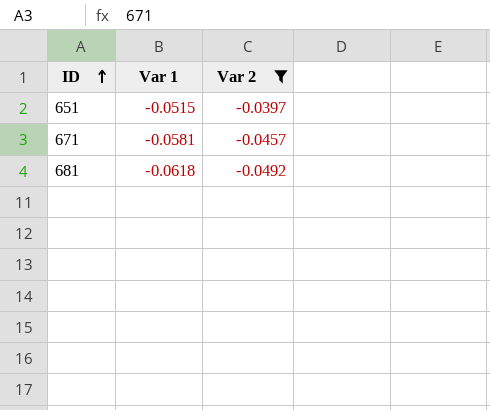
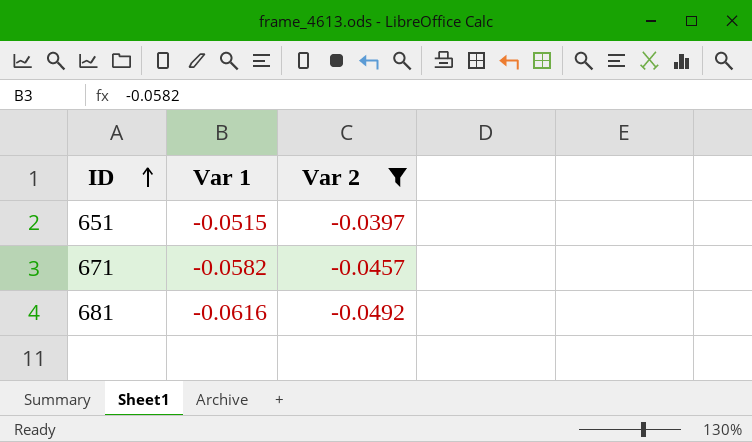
671 | Var 1: -0.0581 -> -0.0582
681 | Var 1: -0.0618 -> -0.0616

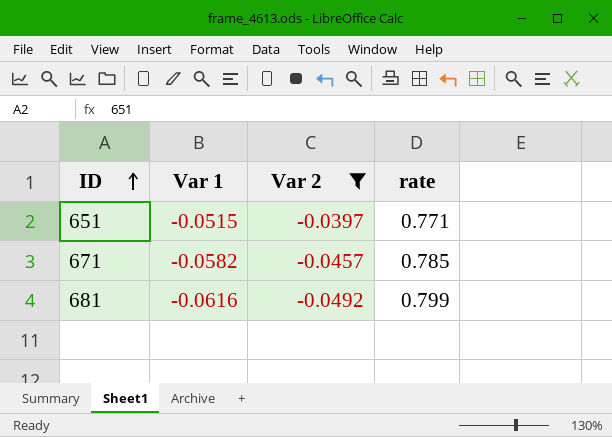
column rate | formula: none -> [Var 2] / [Var 1]

